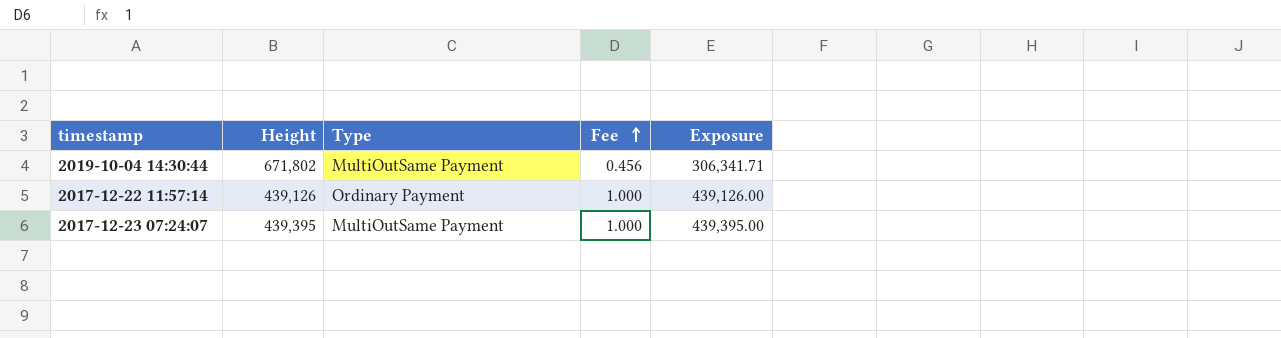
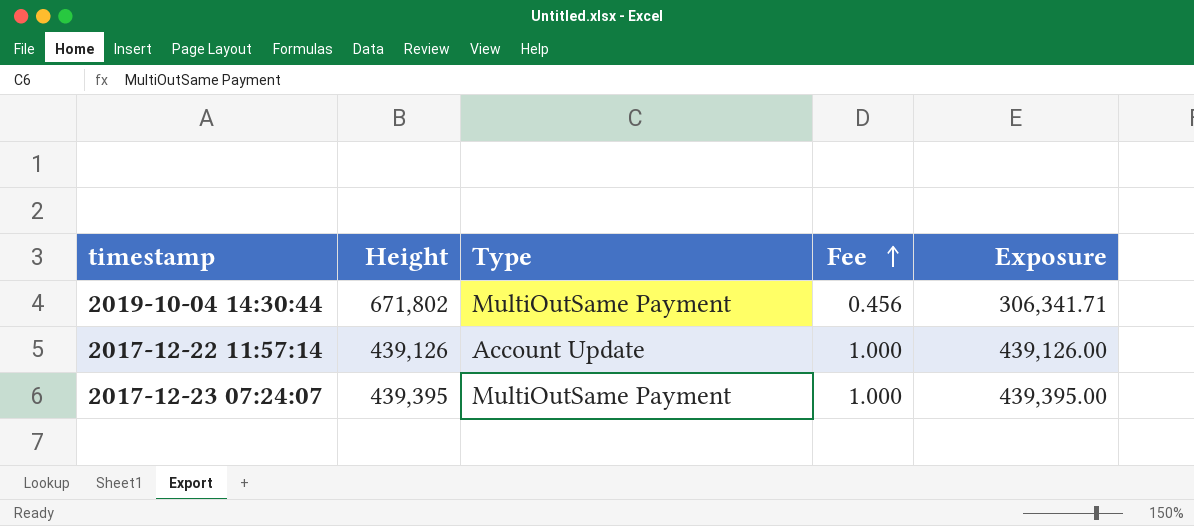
2017-12-22 11:57:14 | Type: Ordinary Payment -> Account Update

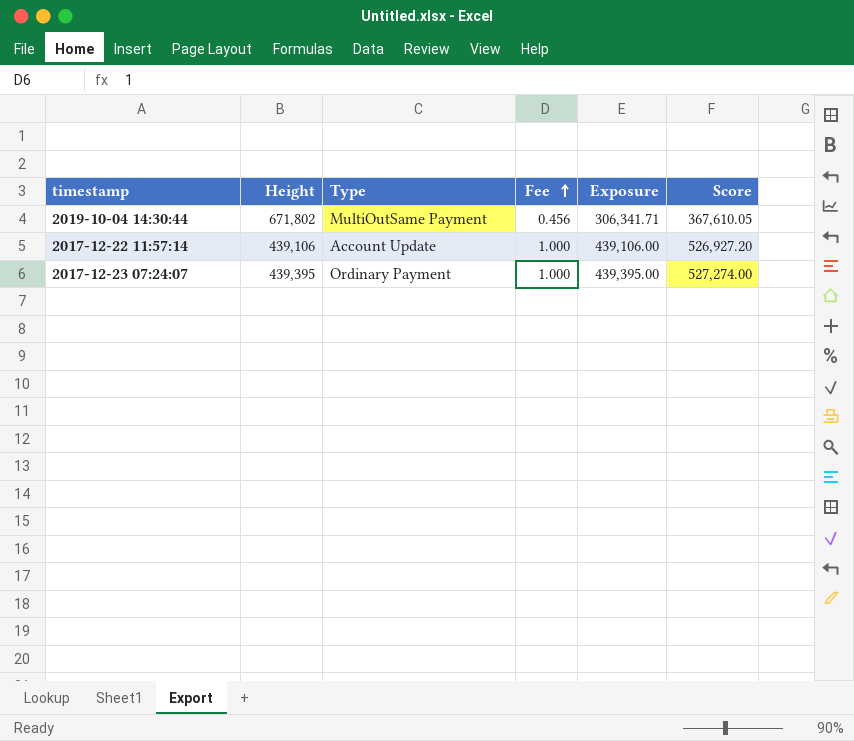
column Score | formula: none -> [Exposure] * 1.2
2017-12-22 11:57:14 | Height: 439,126 -> 439,106
2017-12-22 11:57:14 | Exposure: 439,126.00 -> 439,106.00
2017-12-23 07:24:07 | Type: MultiOutSame Payment -> Ordinary Payment

